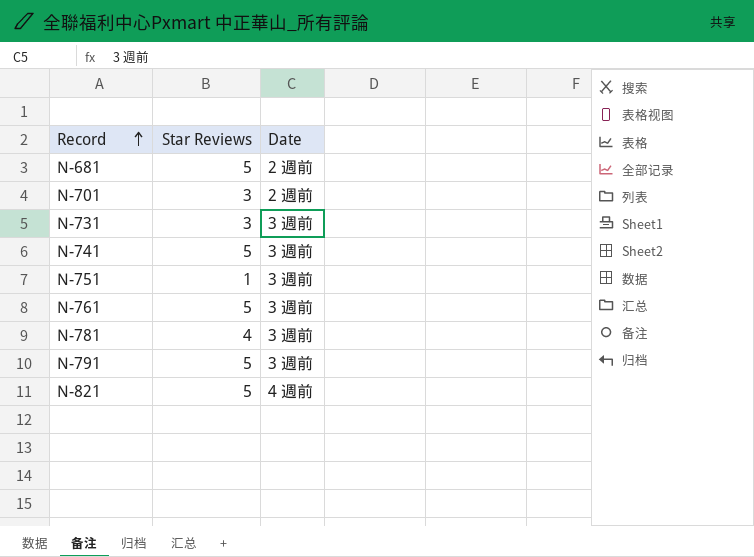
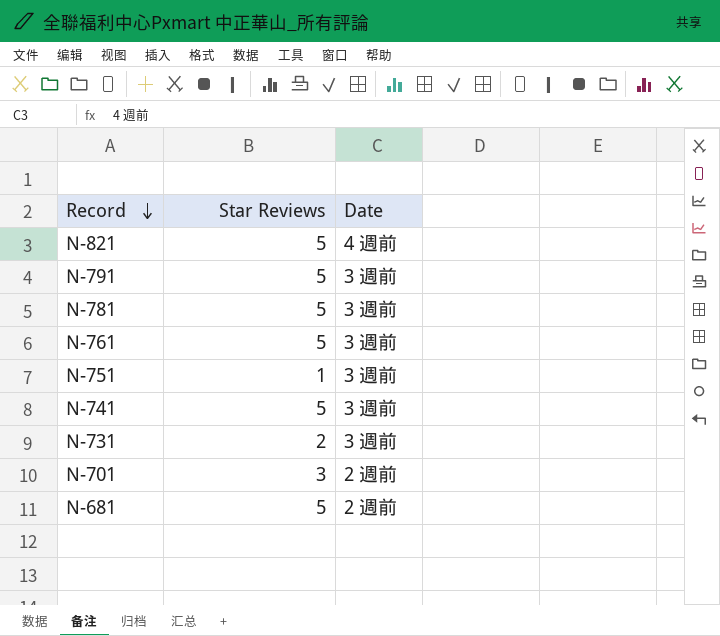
row order: Record ascending -> Record descending
N-781 | Star Reviews: 4 -> 5
N-731 | Star Reviews: 3 -> 2

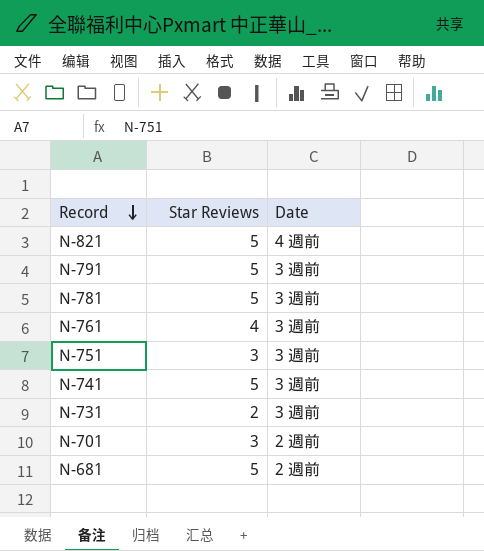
N-761 | Star Reviews: 5 -> 4
N-751 | Star Reviews: 1 -> 3

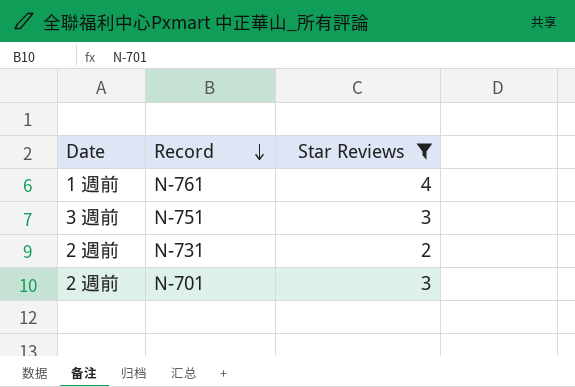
filter: none -> Star Reviews != 5
column Date | position: 3 -> 1
N-761 | Date: 3 週前 -> 1 週前
N-731 | Date: 3 週前 -> 2 週前

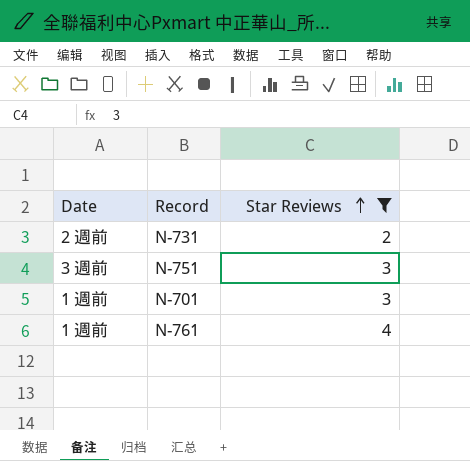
row order: Record descending -> Star Reviews ascending
N-701 | Date: 2 週前 -> 1 週前

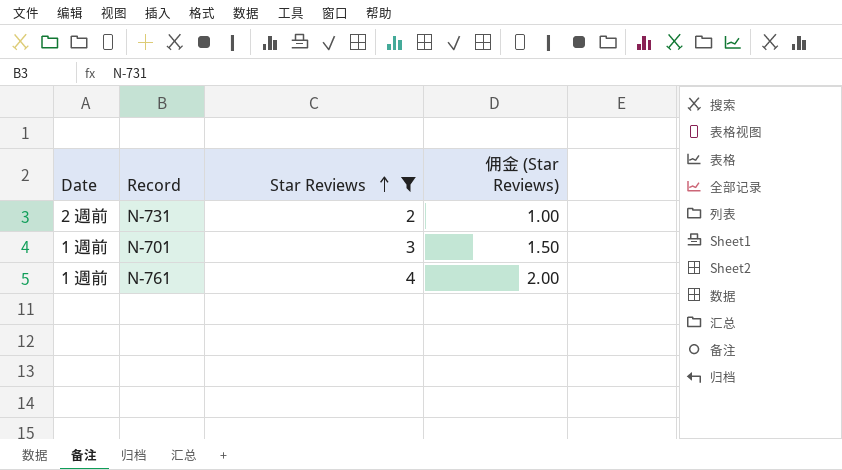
column 佣金 (Star Reviews) | formula: none -> [Star Reviews] * 0.5
row N-751: 3 週前 | 3 -> none

